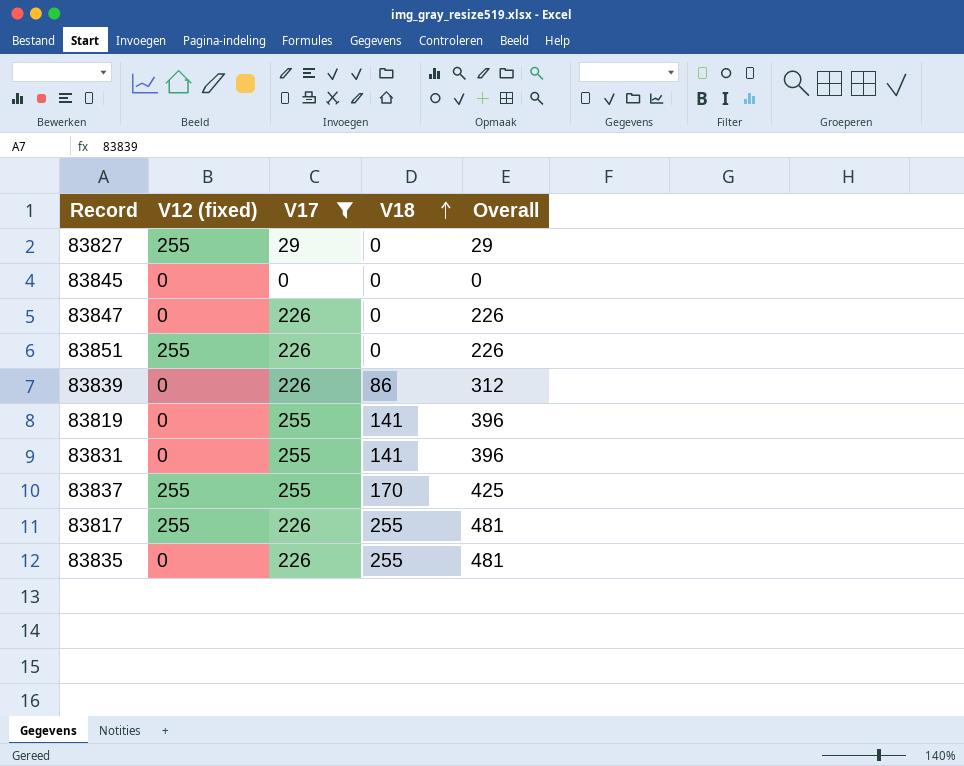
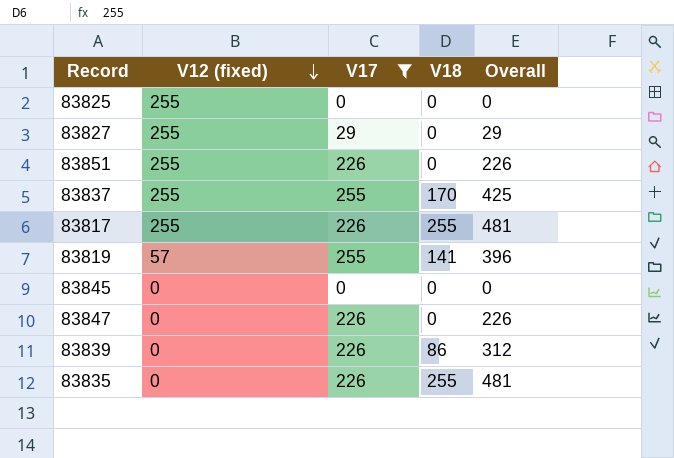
row order: V18 ascending -> V12 (fixed) descending
row 83831: 0 | 255 | 141 | 396 -> none
row 83825: none -> 255 | 0 | 0 | 0
83819 | V12 (fixed): 0 -> 57

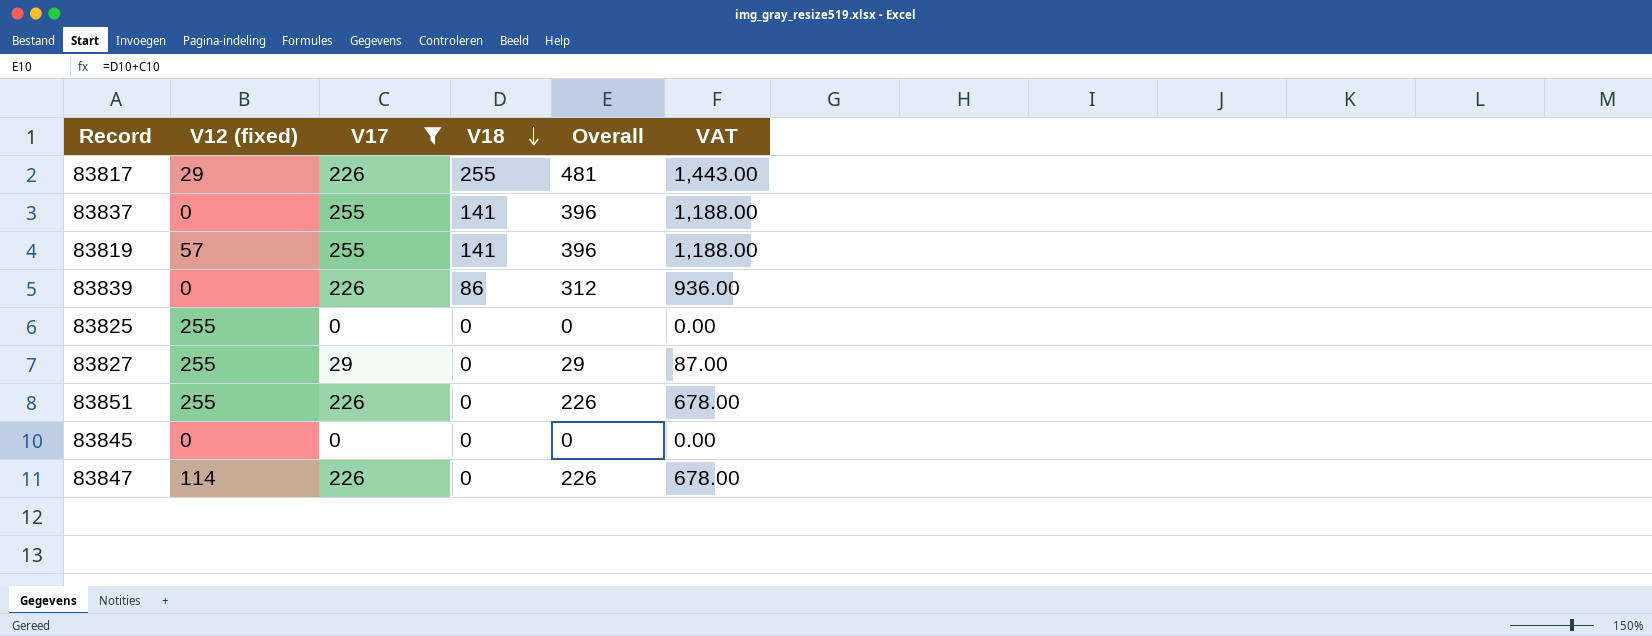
row order: V12 (fixed) descending -> V18 descending
column VAT | formula: none -> [Overall] * 3
row 83835: 0 | 226 | 255 | 481 -> none
83817 | V12 (fixed): 255 -> 29
83837 | V12 (fixed): 255 -> 0
83837 | V18: 170 -> 141
83837 | Overall: 425 -> 396
83847 | V12 (fixed): 0 -> 114

